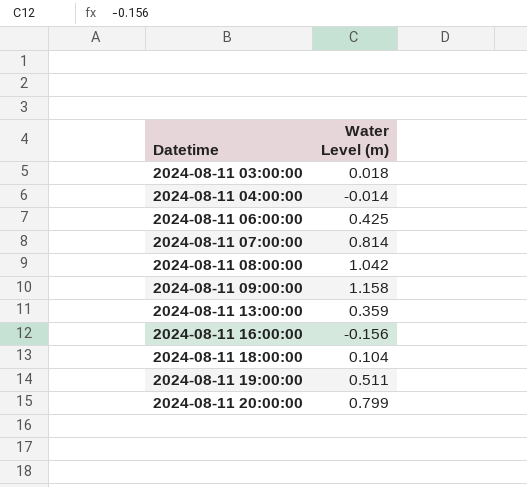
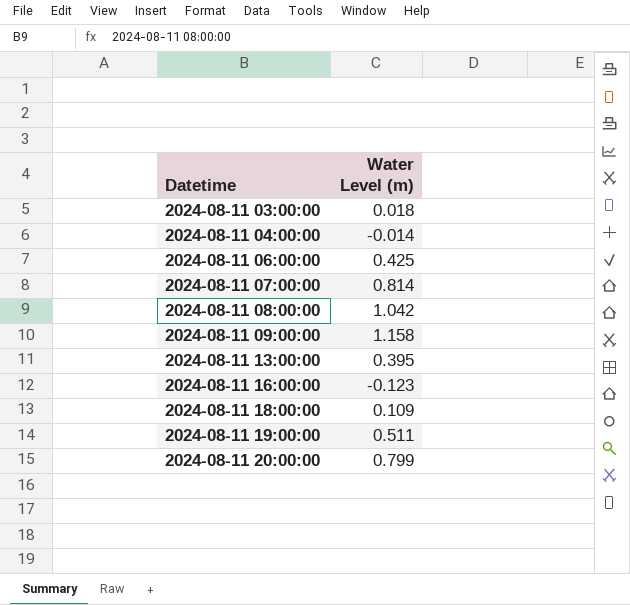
2024-08-11 13:00:00 | Water Level (m): 0.359 -> 0.395
2024-08-11 16:00:00 | Water Level (m): -0.156 -> -0.123
2024-08-11 18:00:00 | Water Level (m): 0.104 -> 0.109

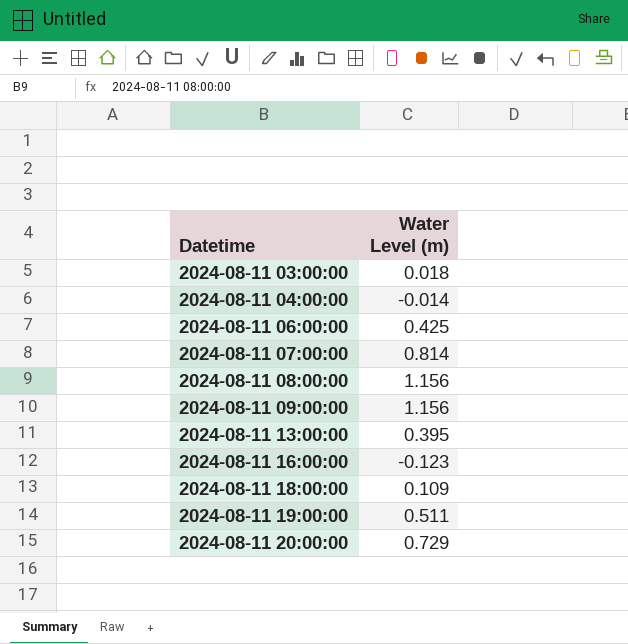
2024-08-11 08:00:00 | Water Level (m): 1.042 -> 1.156
2024-08-11 09:00:00 | Water Level (m): 1.158 -> 1.156
2024-08-11 20:00:00 | Water Level (m): 0.799 -> 0.729

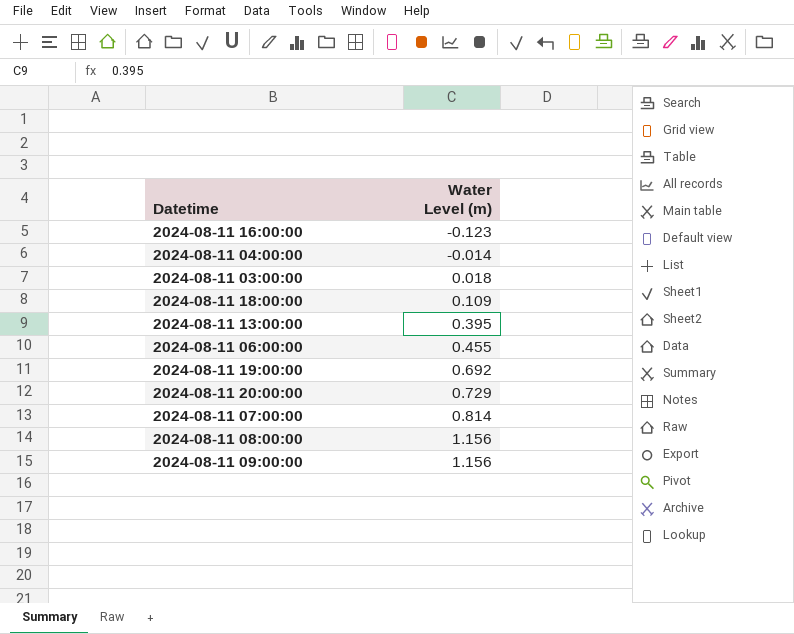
row order: Datetime ascending -> Water Level (m) ascending
2024-08-11 06:00:00 | Water Level (m): 0.425 -> 0.455
2024-08-11 19:00:00 | Water Level (m): 0.511 -> 0.692

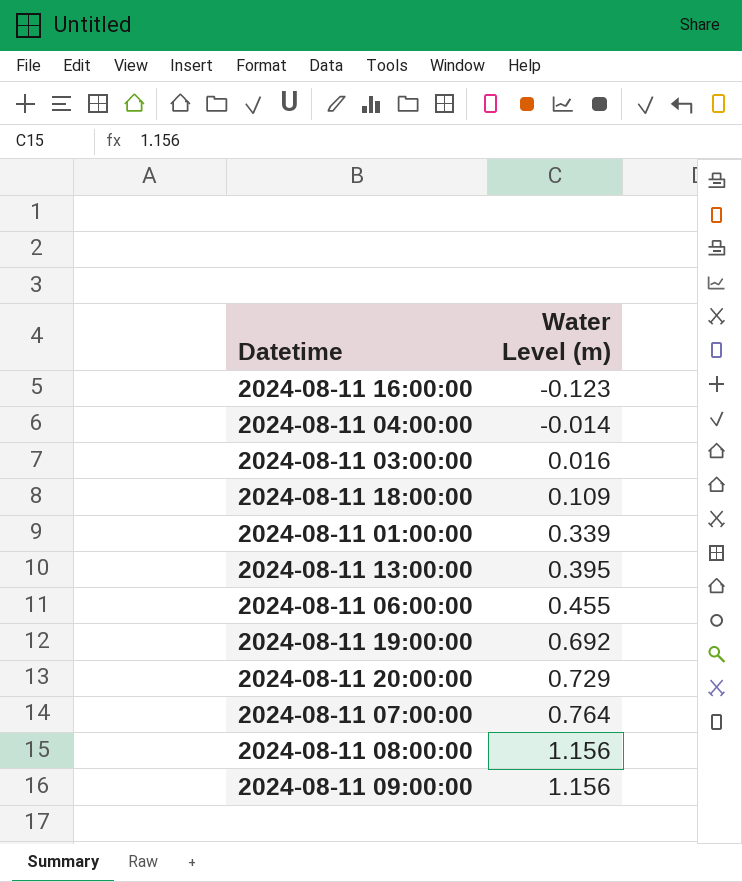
2024-08-11 03:00:00 | Water Level (m): 0.018 -> 0.016
row 2024-08-11 01:00:00: none -> 0.339
2024-08-11 07:00:00 | Water Level (m): 0.814 -> 0.764

